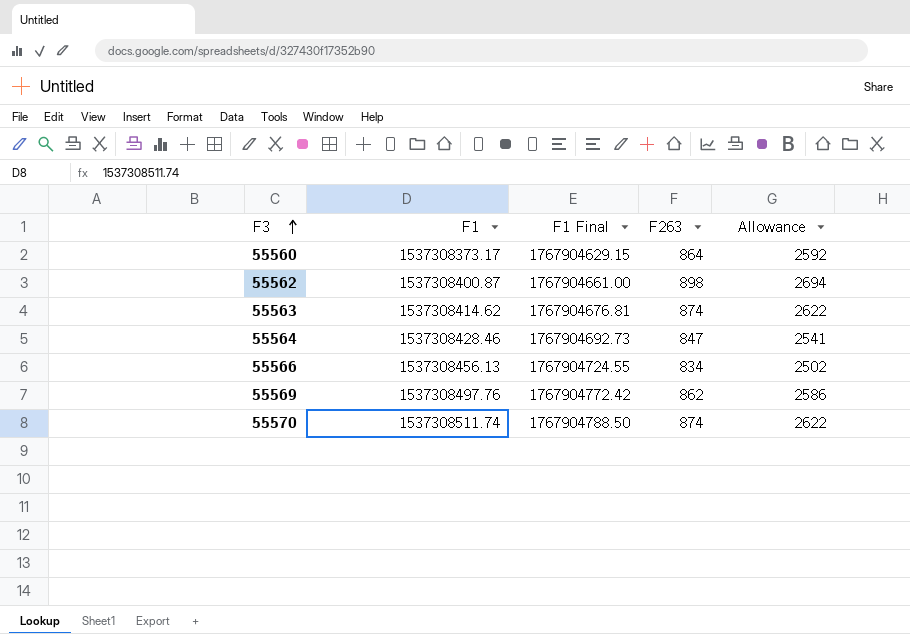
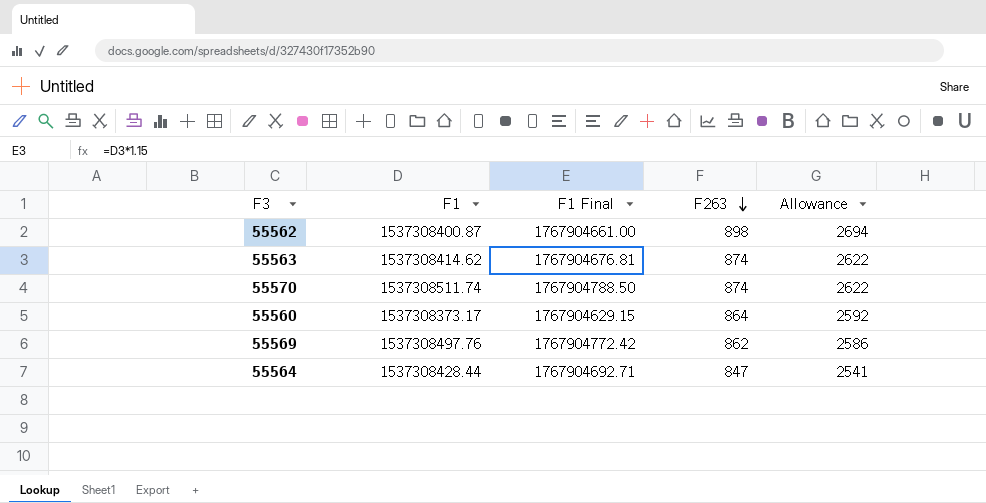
row order: F3 ascending -> F263 descending
row 55566: 1537308456.13 | 1767904724.55 | 834 | 2502 -> none
55564 | F1: 1537308428.46 -> 1537308428.44
55564 | F1 Final: 1767904692.73 -> 1767904692.71

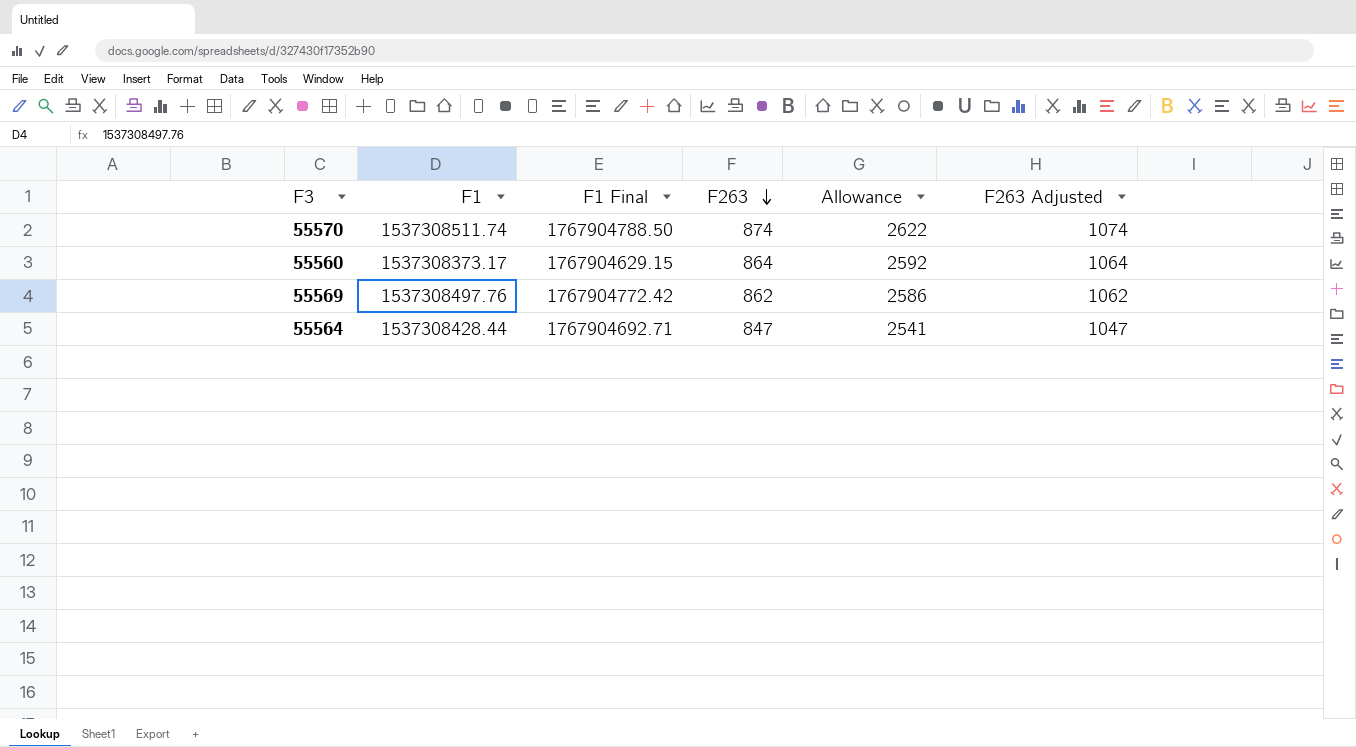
column F263 Adjusted | formula: none -> [F263] + 200
row 55562: 1537308400.87 | 1767904661.00 | 898 | 2694 -> none
row 55563: 1537308414.62 | 1767904676.81 | 874 | 2622 -> none

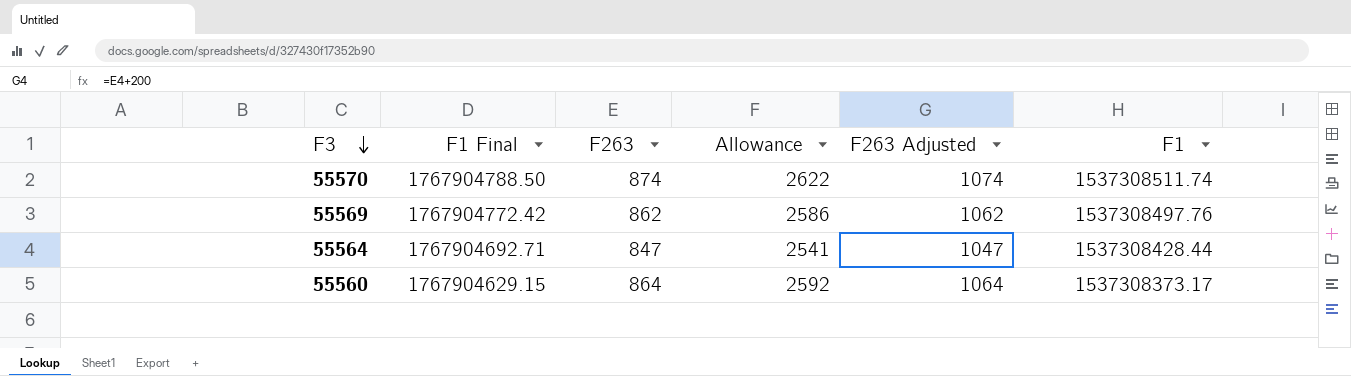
row order: F263 descending -> F3 descending
column F1 | position: 2 -> 6

